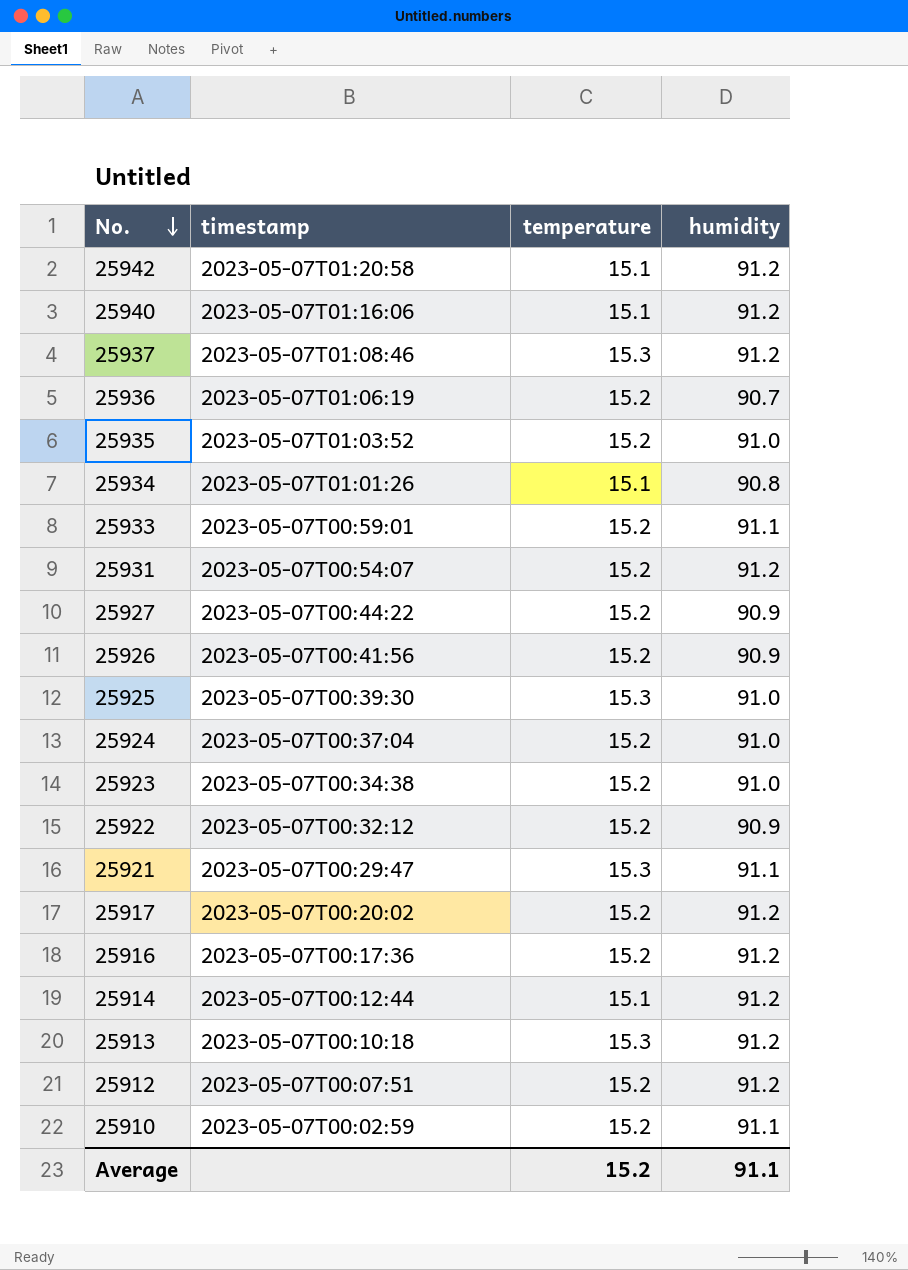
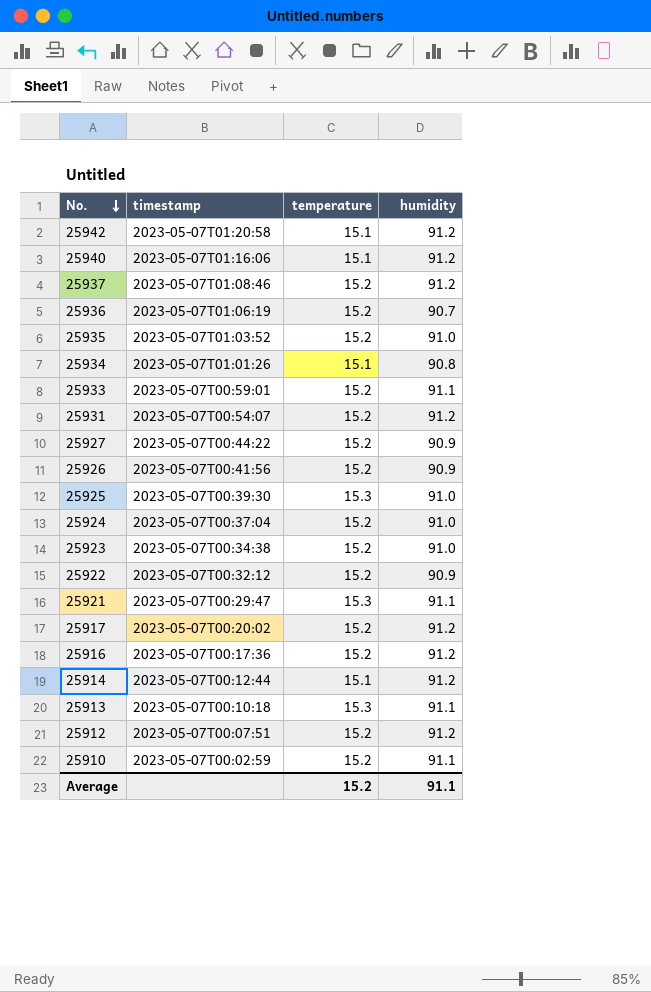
25937 | temperature: 15.3 -> 15.2
25913 | humidity: 91.2 -> 91.1

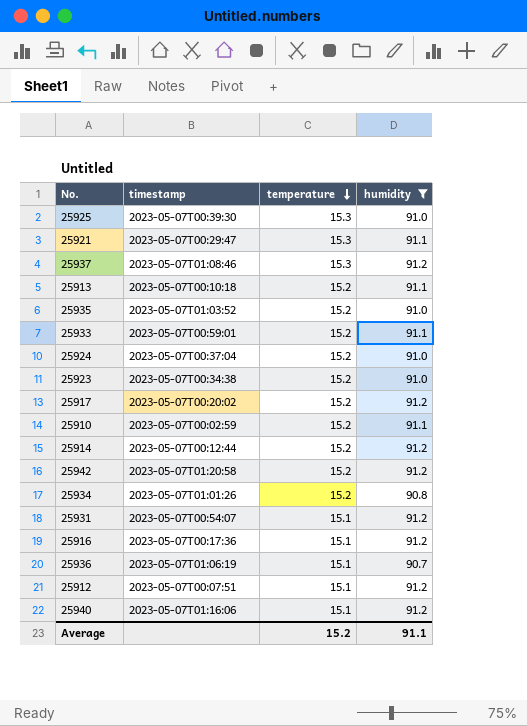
filter: none -> humidity != 90.9
row order: No. descending -> temperature descending
25937 | temperature: 15.2 -> 15.3
25913 | temperature: 15.3 -> 15.2
25914 | temperature: 15.1 -> 15.2
25942 | temperature: 15.1 -> 15.2
25934 | temperature: 15.1 -> 15.2
25931 | temperature: 15.2 -> 15.1
25916 | temperature: 15.2 -> 15.1
25936 | temperature: 15.2 -> 15.1
25912 | temperature: 15.2 -> 15.1

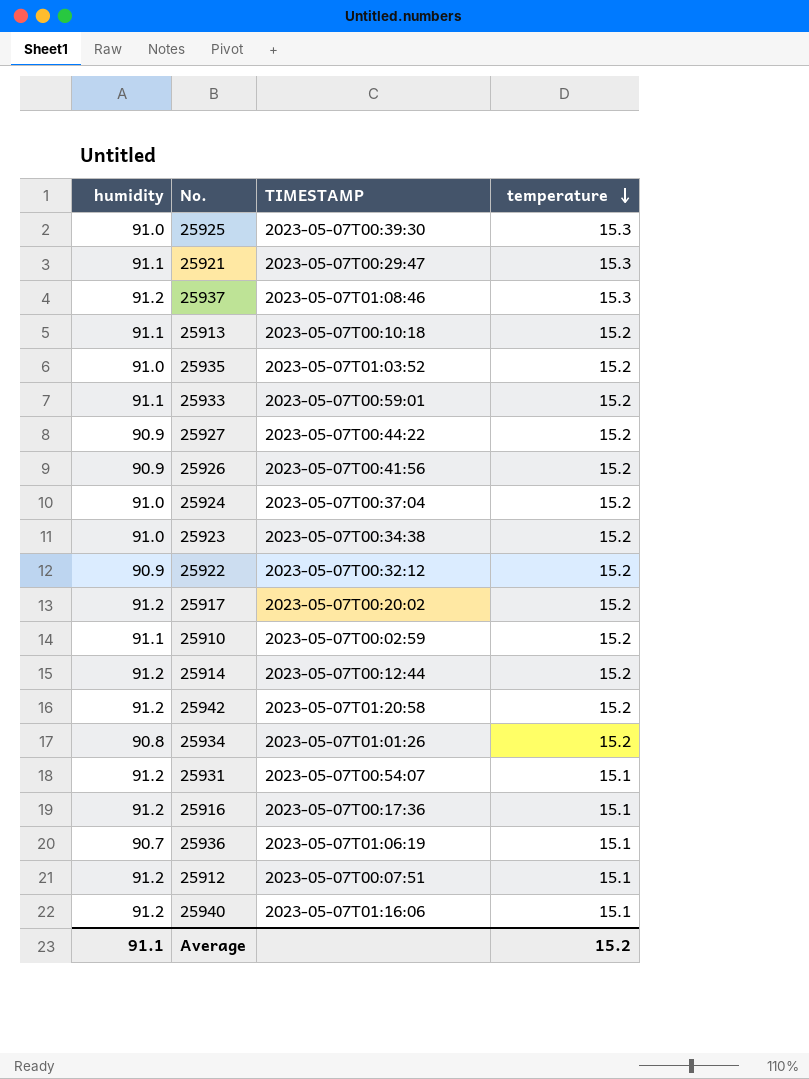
filter: humidity != 90.9 -> none
column humidity | position: 4 -> 1
column name: timestamp -> TIMESTAMP

